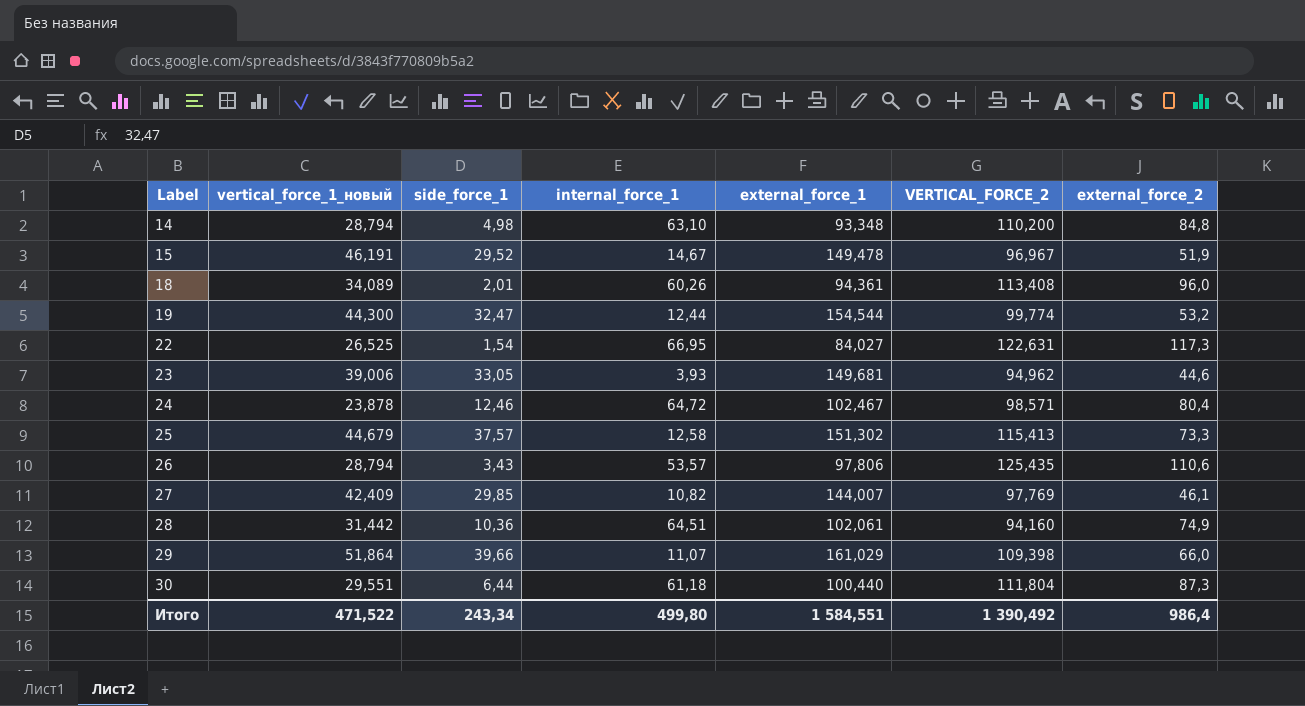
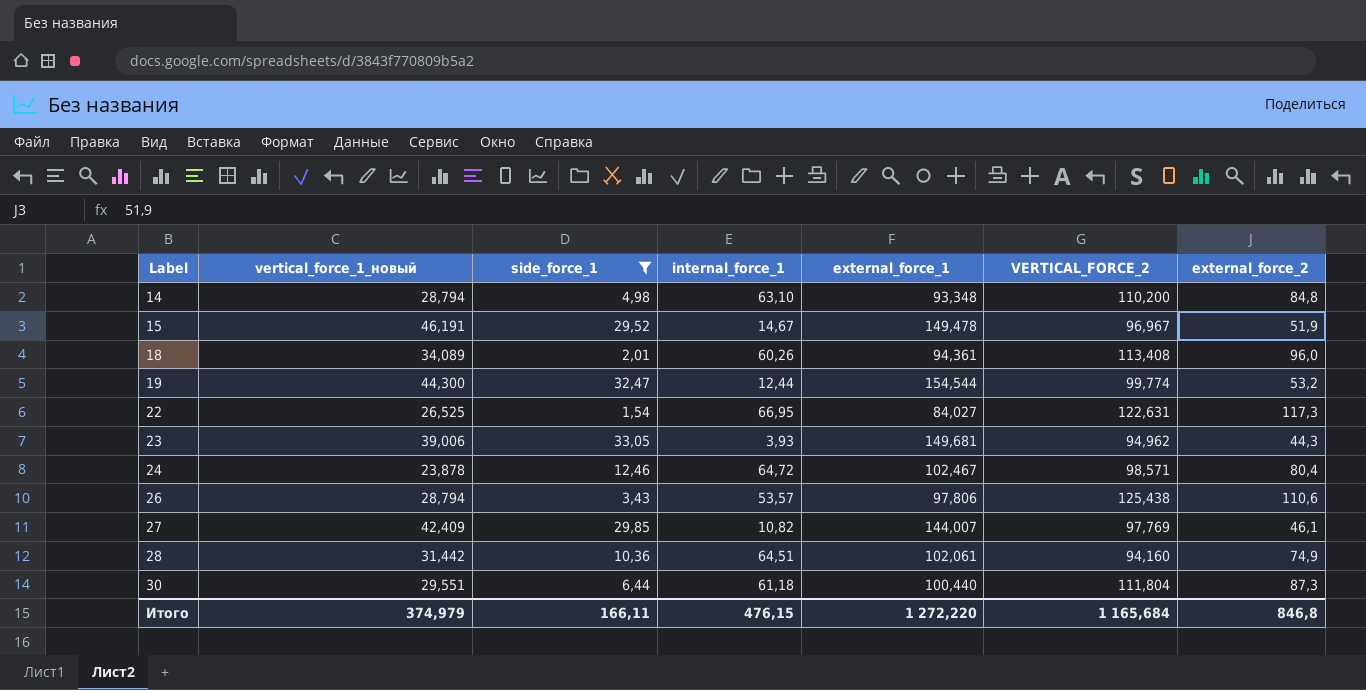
filter: none -> side_force_1 <= 33,05
23 | external_force_2: 44,6 -> 44,3
26 | VERTICAL_FORCE_2: 125,435 -> 125,438
Итого | vertical_force_1_новый: 471,522 -> 374,979
Итого | side_force_1: 243,34 -> 166,11
Итого | internal_force_1: 499,80 -> 476,15
Итого | external_force_1: 1 584,551 -> 1 272,220
Итого | VERTICAL_FORCE_2: 1 390,492 -> 1 165,684
Итого | external_force_2: 986,4 -> 846,8

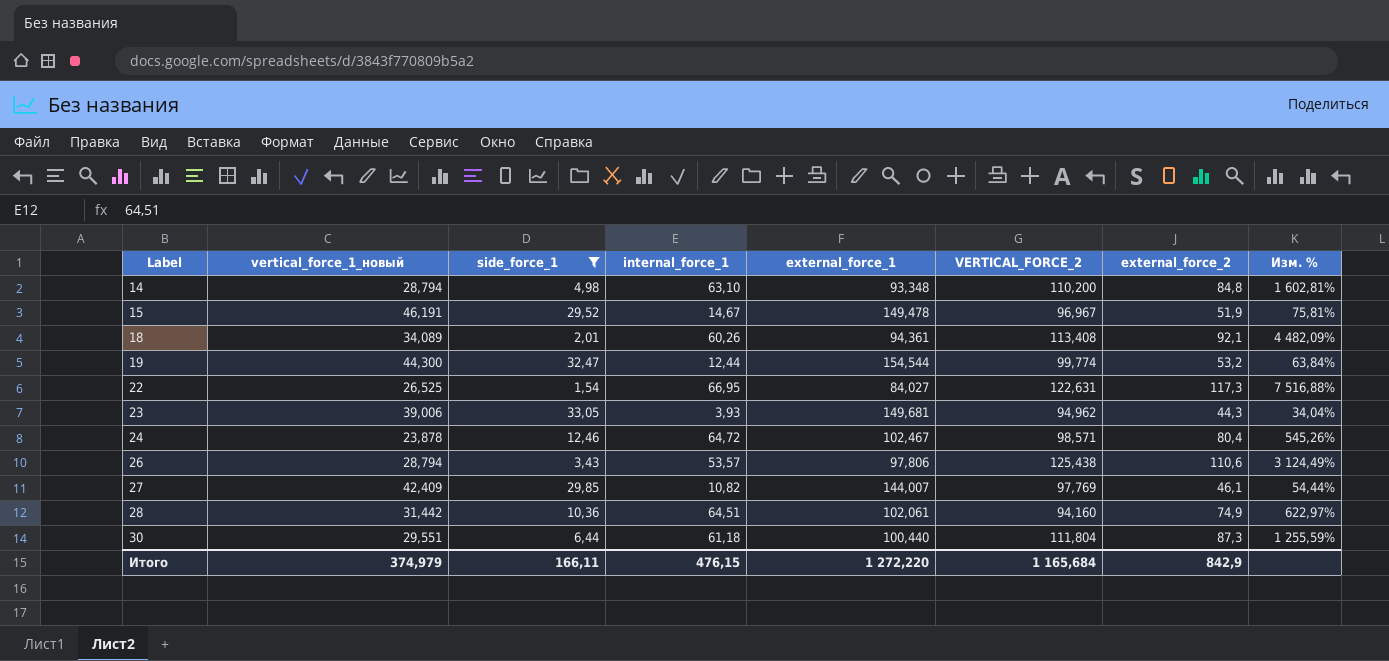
column Изм. % | formula: none -> ([external_force_2] - [side_force_1]) / [side_force_1]
18 | external_force_2: 96,0 -> 92,1
Итого | external_force_2: 846,8 -> 842,9

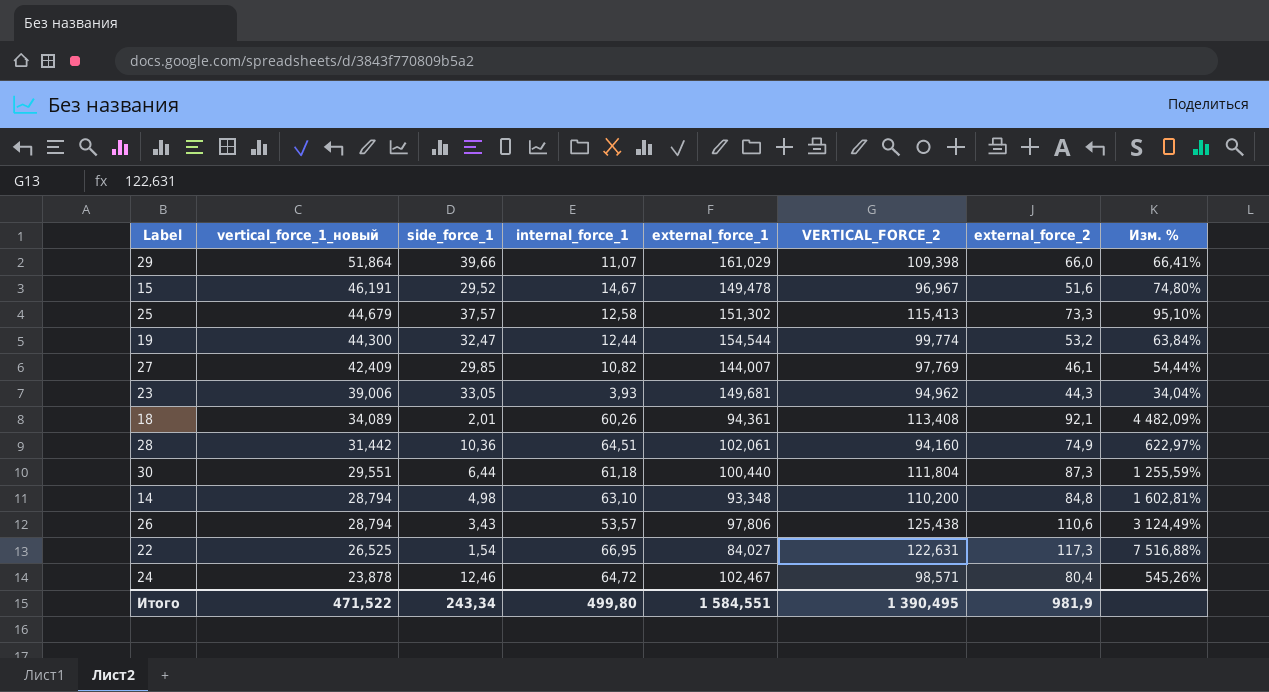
filter: side_force_1 <= 33,05 -> none
row order: Label ascending -> vertical_force_1_новый descending
15 | external_force_2: 51,9 -> 51,6
15 | Изм. %: 75,81% -> 74,80%
Итого | vertical_force_1_новый: 374,979 -> 471,522
Итого | side_force_1: 166,11 -> 243,34
Итого | internal_force_1: 476,15 -> 499,80
Итого | external_force_1: 1 272,220 -> 1 584,551
Итого | VERTICAL_FORCE_2: 1 165,684 -> 1 390,495
Итого | external_force_2: 842,9 -> 981,9

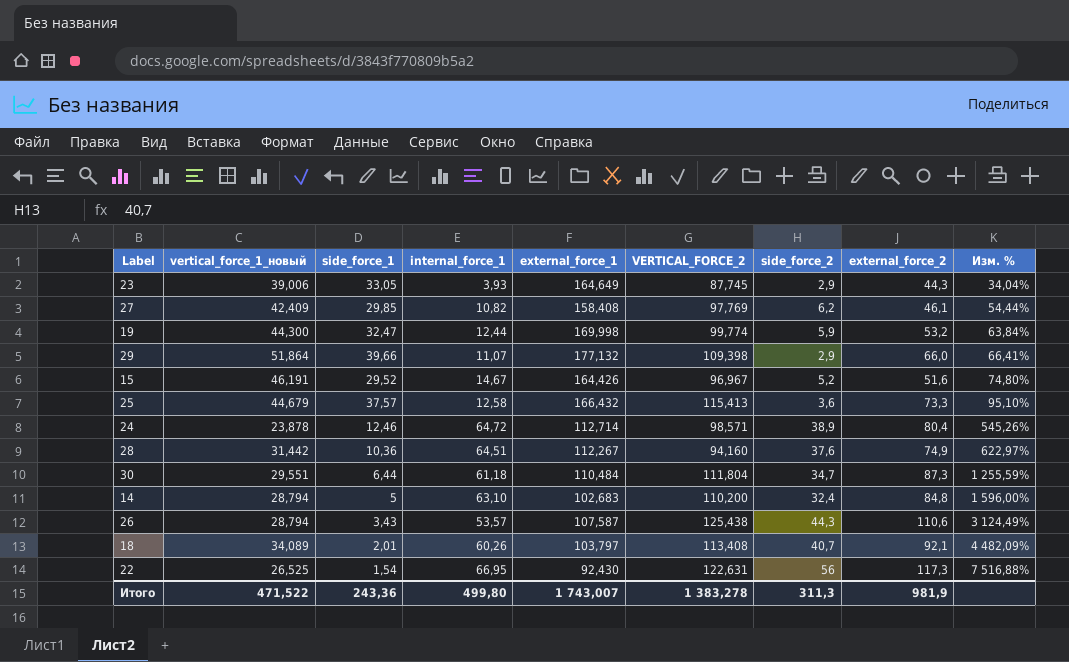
row order: vertical_force_1_новый descending -> Изм. % ascending
column side_force_2 | position: none -> 7
23 | external_force_1: 149,681 -> 164,649
23 | VERTICAL_FORCE_2: 94,962 -> 87,745
27 | external_force_1: 144,007 -> 158,408
19 | external_force_1: 154,544 -> 169,998
29 | external_force_1: 161,029 -> 177,132
15 | external_force_1: 149,478 -> 164,426
25 | external_force_1: 151,302 -> 166,432
24 | external_force_1: 102,467 -> 112,714
28 | external_force_1: 102,061 -> 112,267
30 | external_force_1: 100,440 -> 110,484
14 | side_force_1: 4,98 -> 5
14 | external_force_1: 93,348 -> 102,683
14 | Изм. %: 1 602,81% -> 1 596,00%
26 | external_force_1: 97,806 -> 107,587
18 | external_force_1: 94,361 -> 103,797
22 | external_force_1: 84,027 -> 92,430
Итого | side_force_1: 243,34 -> 243,36
Итого | external_force_1: 1 584,551 -> 1 743,007
Итого | VERTICAL_FORCE_2: 1 390,495 -> 1 383,278

